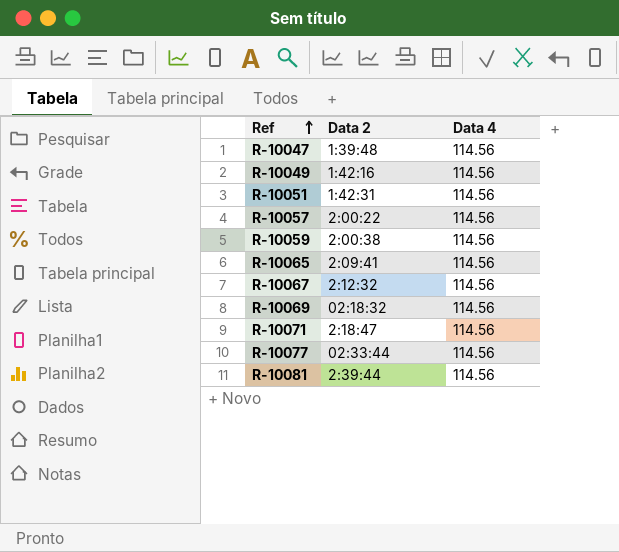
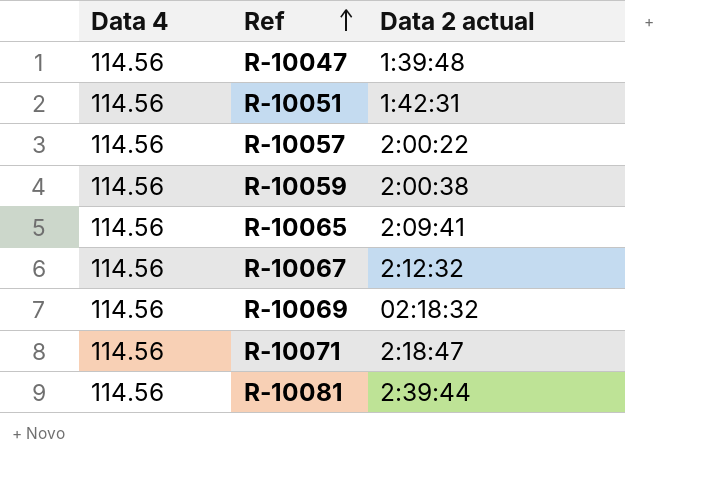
column Data 4 | position: 3 -> 1
column name: Data 2 -> Data 2 actual
row R-10049: 1:42:16 | 114.56 -> none
row R-10077: 02:33:44 | 114.56 -> none

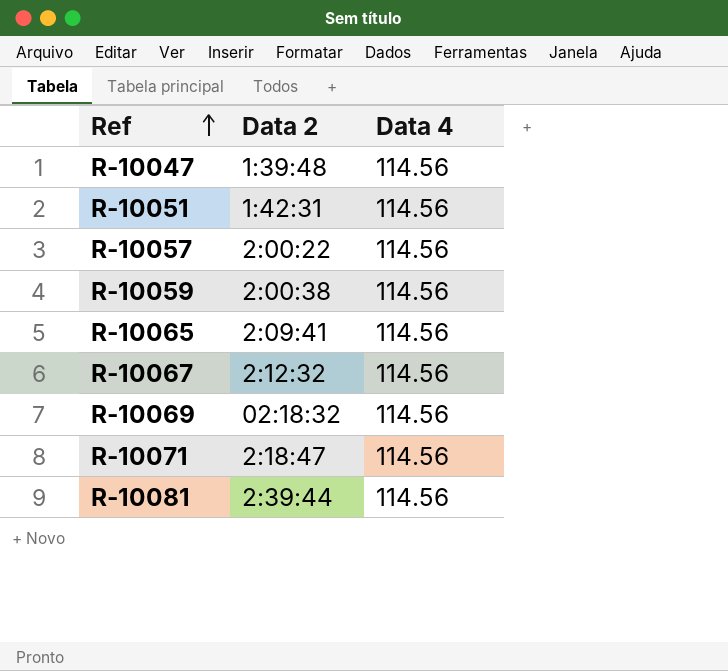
column name: Data 2 actual -> Data 2
column Data 4 | position: 1 -> 3

